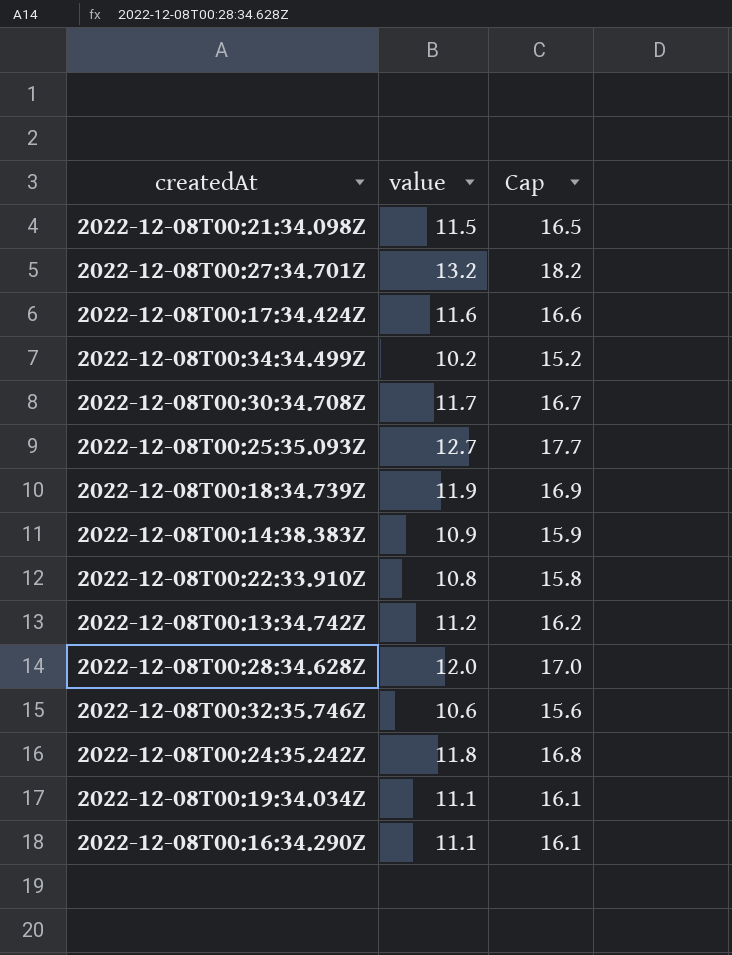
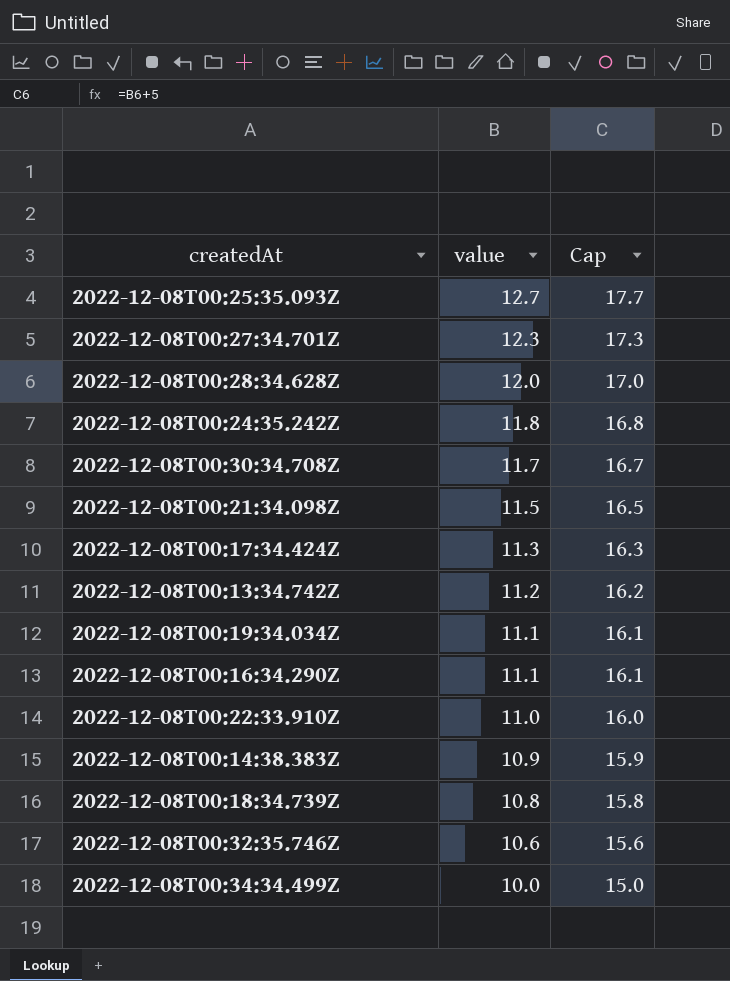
row order: none -> value descending
2022-12-08T00:27:34.701Z | value: 13.2 -> 12.3
2022-12-08T00:27:34.701Z | Cap: 18.2 -> 17.3
2022-12-08T00:17:34.424Z | value: 11.6 -> 11.3
2022-12-08T00:17:34.424Z | Cap: 16.6 -> 16.3
2022-12-08T00:22:33.910Z | value: 10.8 -> 11.0
2022-12-08T00:22:33.910Z | Cap: 15.8 -> 16.0
2022-12-08T00:18:34.739Z | value: 11.9 -> 10.8
2022-12-08T00:18:34.739Z | Cap: 16.9 -> 15.8
2022-12-08T00:34:34.499Z | value: 10.2 -> 10.0
2022-12-08T00:34:34.499Z | Cap: 15.2 -> 15.0

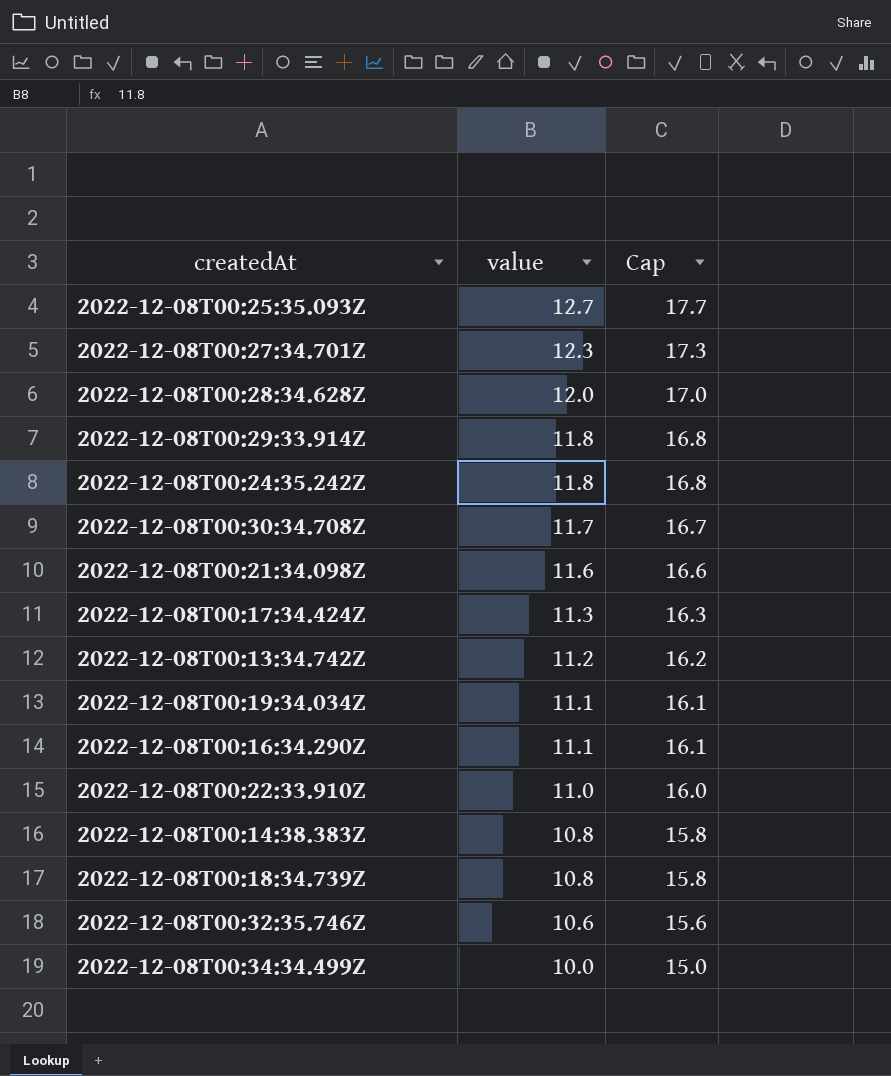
row 2022-12-08T00:29:33.914Z: none -> 11.8 | 16.8
2022-12-08T00:21:34.098Z | value: 11.5 -> 11.6
2022-12-08T00:21:34.098Z | Cap: 16.5 -> 16.6
2022-12-08T00:14:38.383Z | value: 10.9 -> 10.8
2022-12-08T00:14:38.383Z | Cap: 15.9 -> 15.8

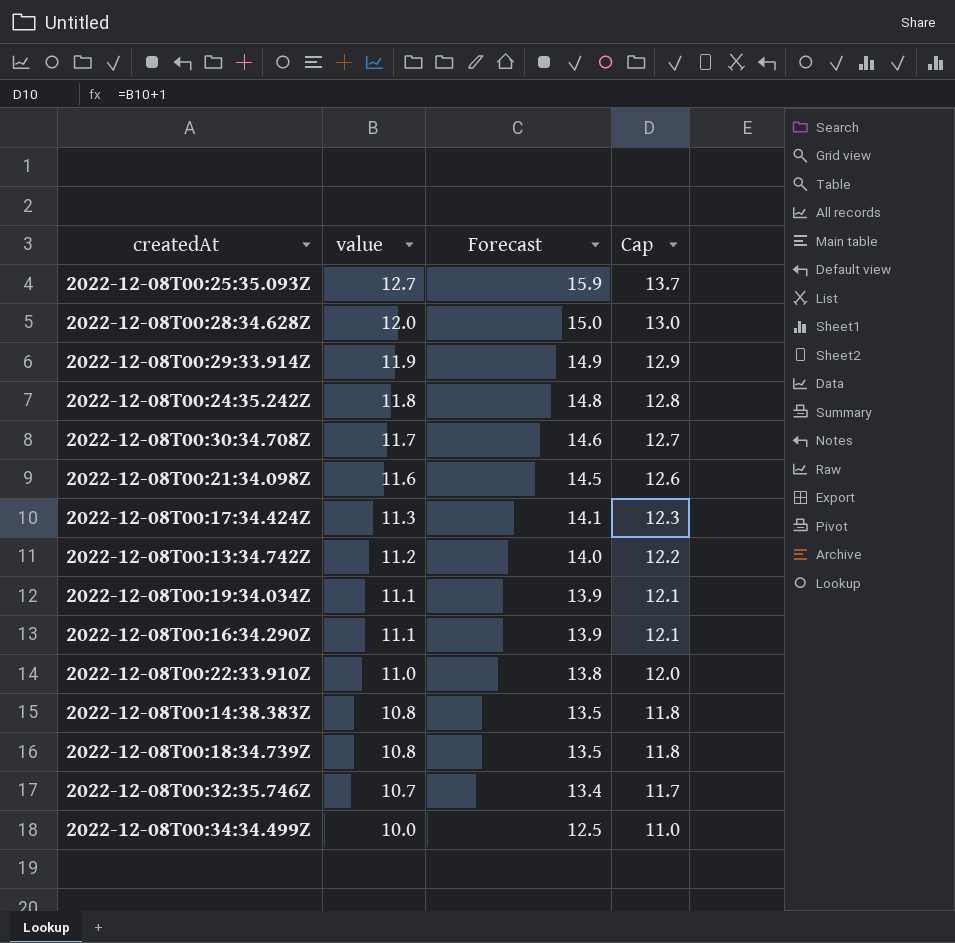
column Forecast | formula: none -> [value] * 1.25
column Cap | formula: [value] + 5 -> [value] + 1
row 2022-12-08T00:27:34.701Z: 12.3 | 17.3 -> none
2022-12-08T00:29:33.914Z | value: 11.8 -> 11.9
2022-12-08T00:32:35.746Z | value: 10.6 -> 10.7

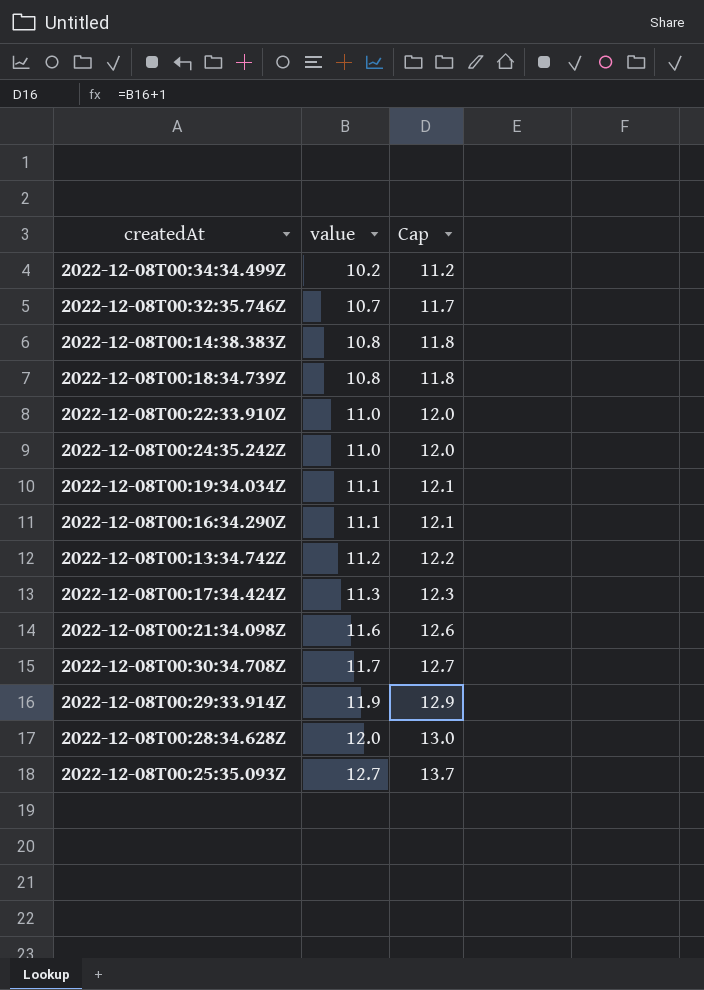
row order: value descending -> value ascending
column Forecast | formula: [value] * 1.25 -> none
2022-12-08T00:34:34.499Z | value: 10.0 -> 10.2
2022-12-08T00:34:34.499Z | Cap: 11.0 -> 11.2
2022-12-08T00:24:35.242Z | value: 11.8 -> 11.0
2022-12-08T00:24:35.242Z | Cap: 12.8 -> 12.0

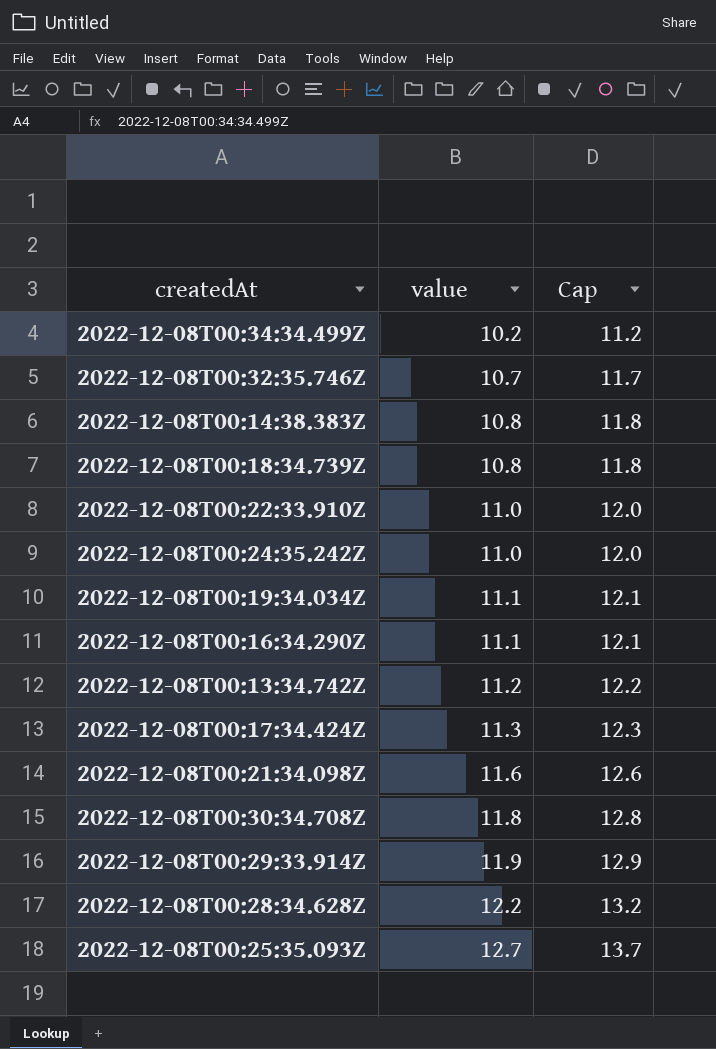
2022-12-08T00:30:34.708Z | value: 11.7 -> 11.8
2022-12-08T00:30:34.708Z | Cap: 12.7 -> 12.8
2022-12-08T00:28:34.628Z | value: 12.0 -> 12.2
2022-12-08T00:28:34.628Z | Cap: 13.0 -> 13.2

